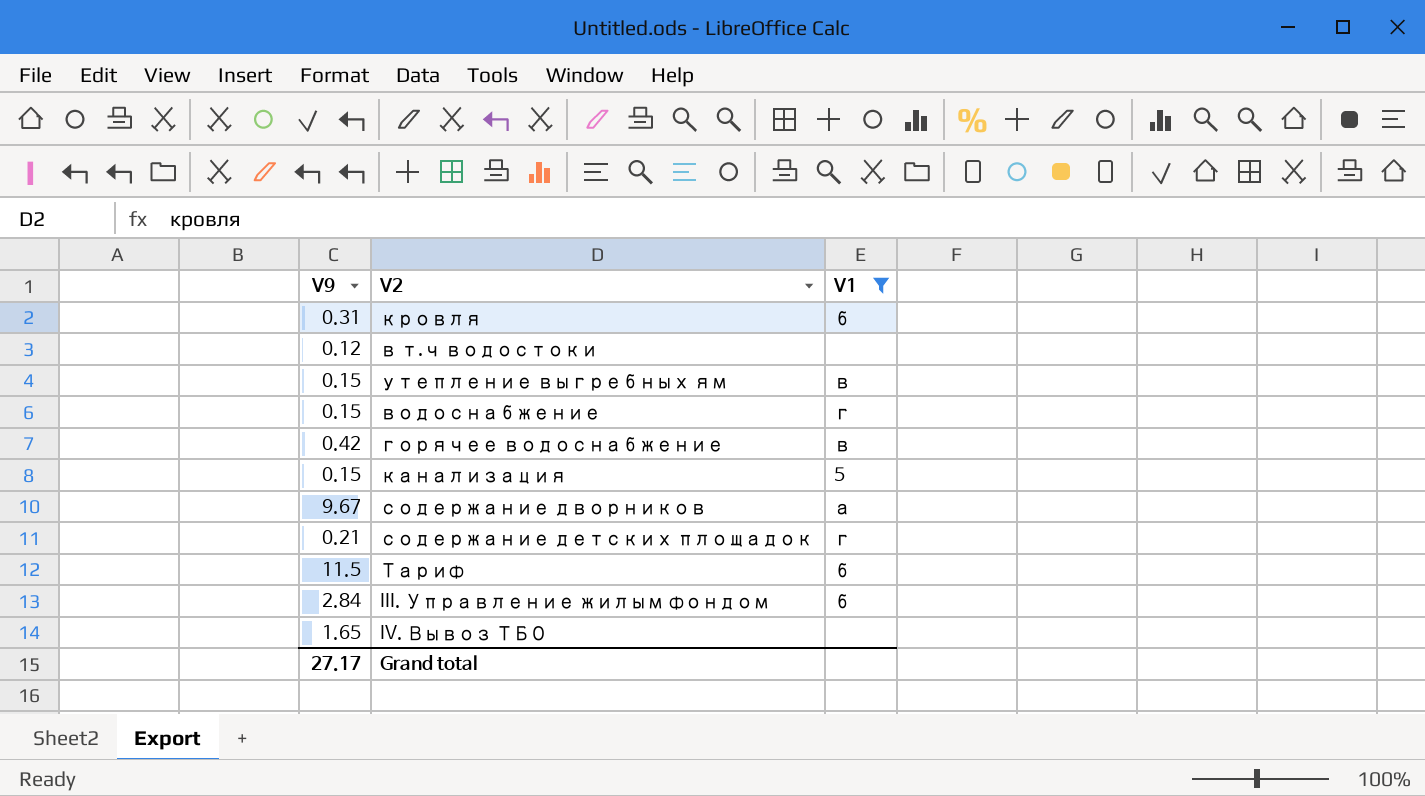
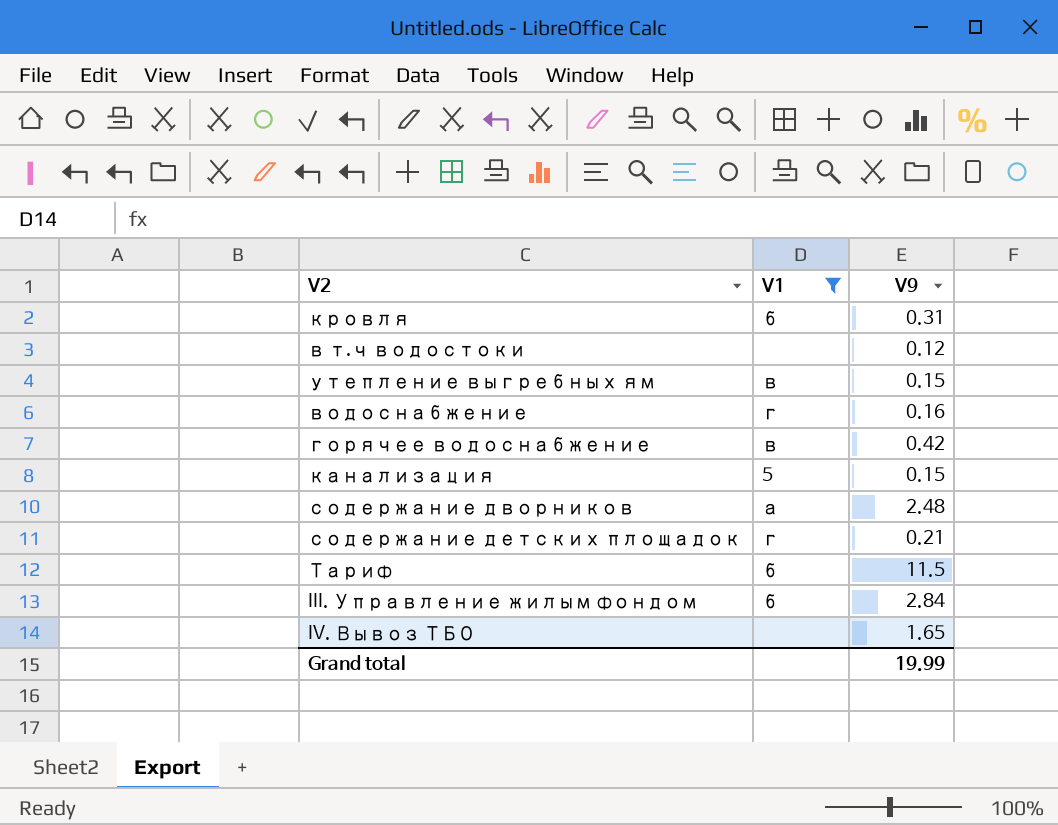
column V9 | position: 1 -> 3
водоснабжение | V9: 0.15 -> 0.16
содержание дворников | V9: 9.67 -> 2.48
Grand total | V9: 27.17 -> 19.99

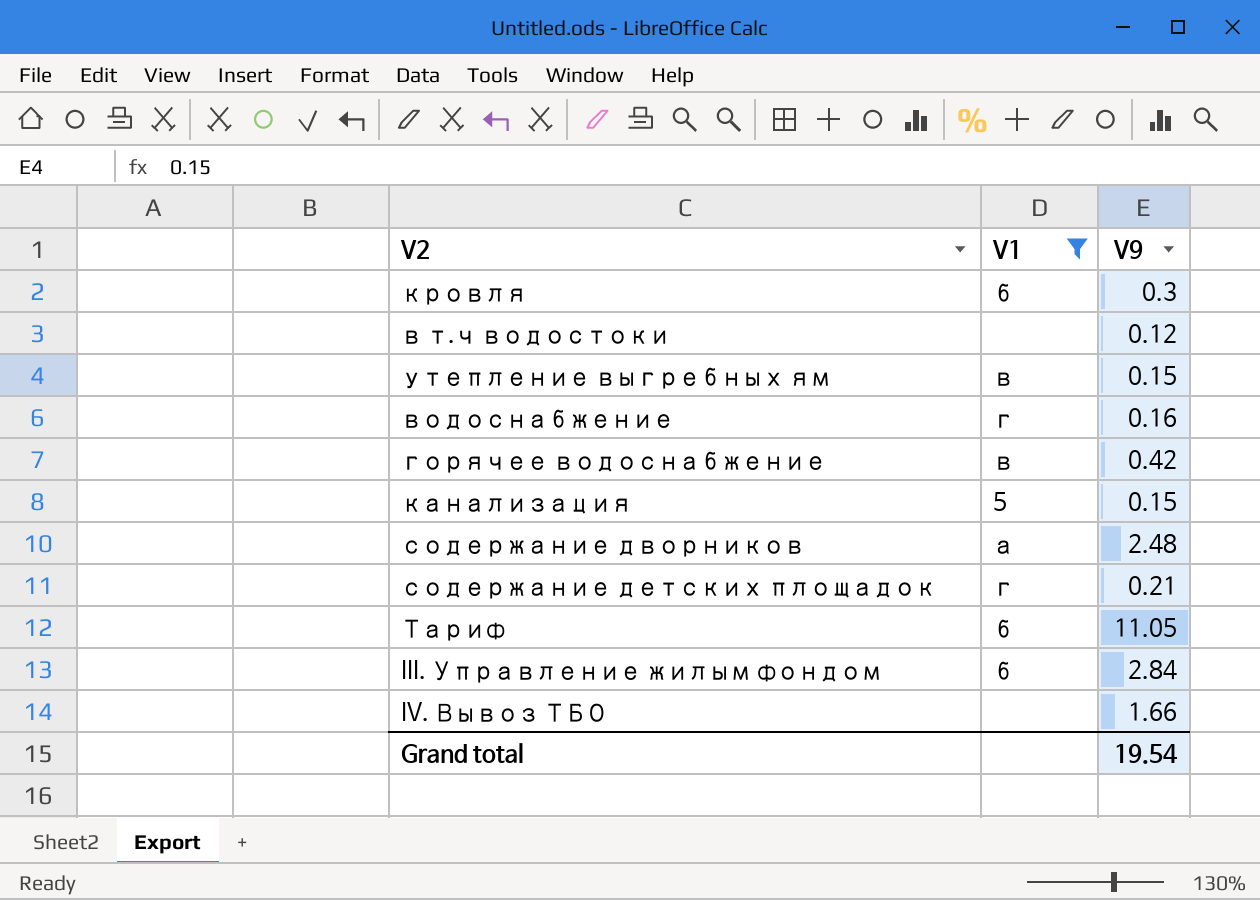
кровля | V9: 0.31 -> 0.3
Тариф | V9: 11.5 -> 11.05
IV. Вывоз ТБО | V9: 1.65 -> 1.66
Grand total | V9: 19.99 -> 19.54

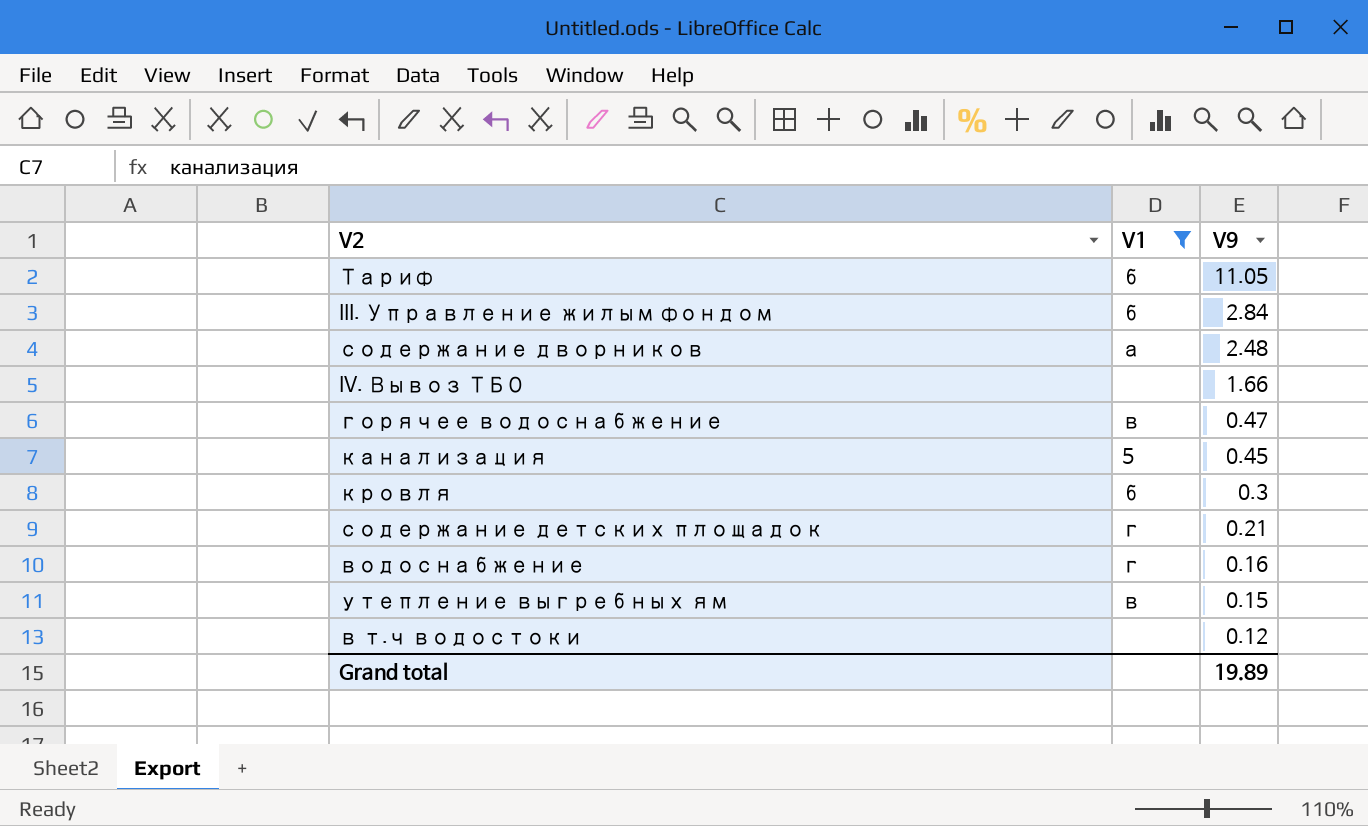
row order: none -> V9 descending
горячее водоснабжение | V9: 0.42 -> 0.47
канализация | V9: 0.15 -> 0.45
Grand total | V9: 19.54 -> 19.89

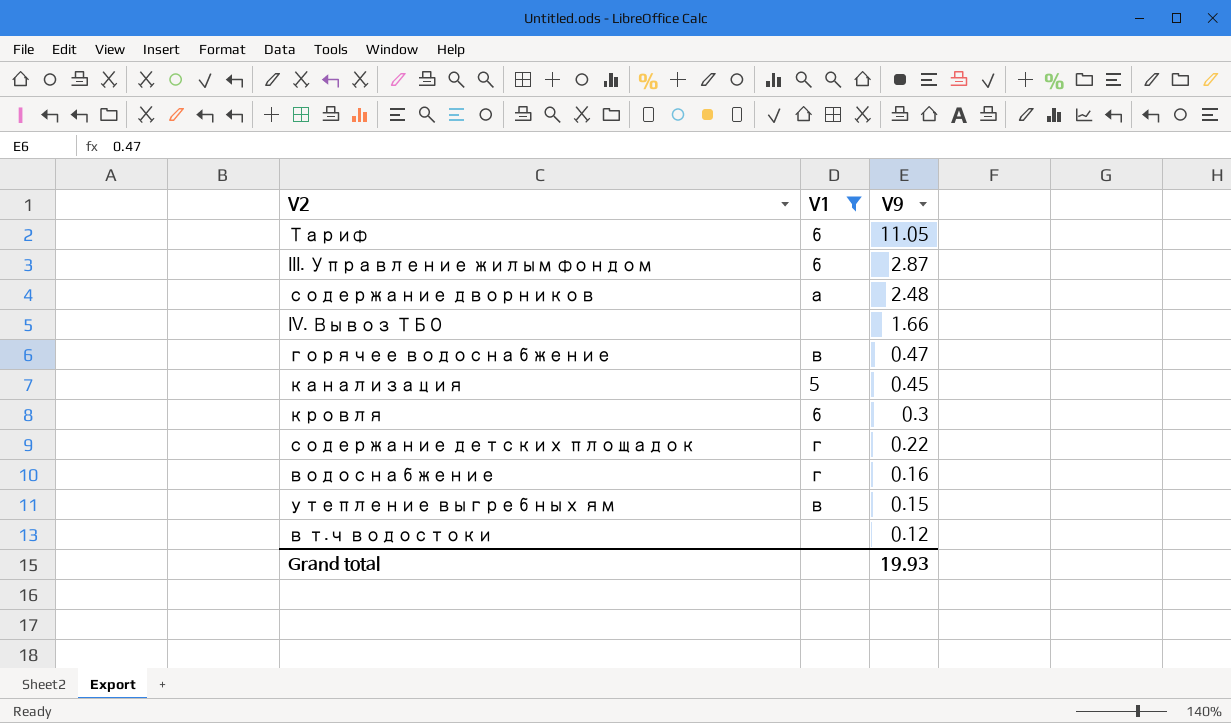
III. Управление жилым фондом | V9: 2.84 -> 2.87
содержание детских площадок | V9: 0.21 -> 0.22
Grand total | V9: 19.89 -> 19.93

